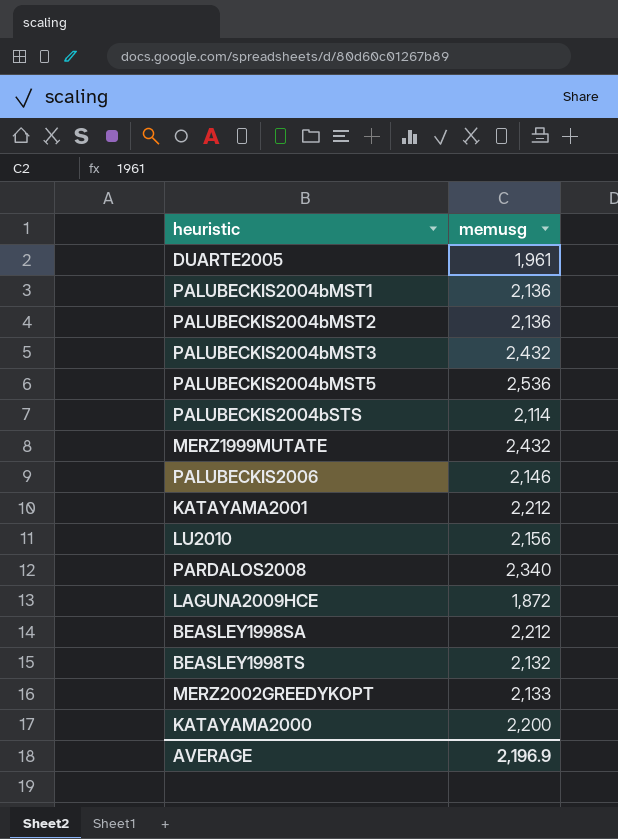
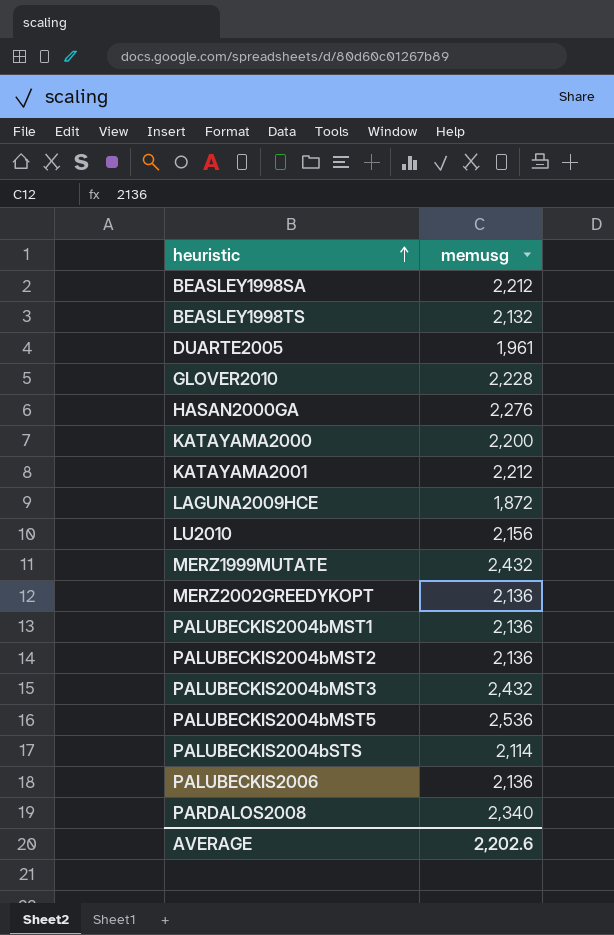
row order: none -> heuristic ascending
row GLOVER2010: none -> 2,228
row HASAN2000GA: none -> 2,276
MERZ2002GREEDYKOPT | memusg: 2,133 -> 2,136
PALUBECKIS2006 | memusg: 2,146 -> 2,136
AVERAGE | memusg: 2,196.9 -> 2,202.6

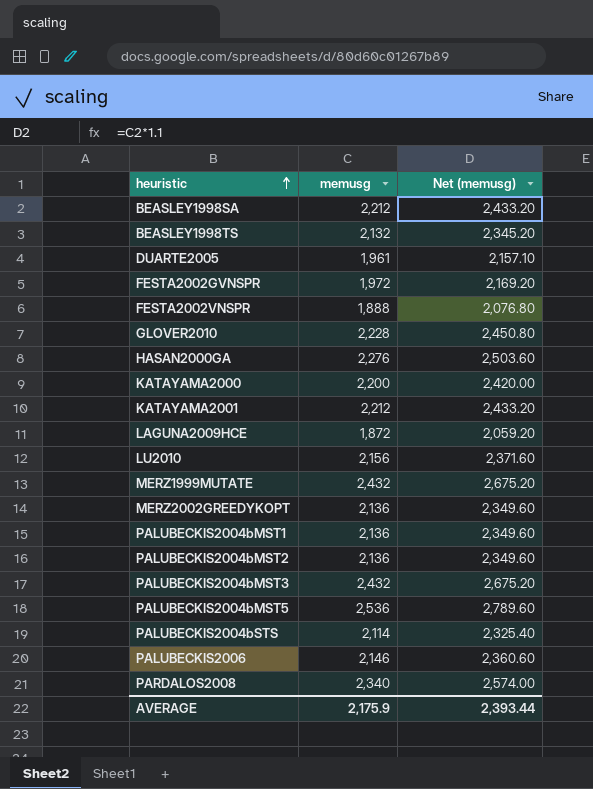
column Net (memusg) | formula: none -> [memusg] * 1.1
row FESTA2002GVNSPR: none -> 1,972 | 2,169.20
row FESTA2002VNSPR: none -> 1,888 | 2,076.80
PALUBECKIS2006 | memusg: 2,136 -> 2,146
AVERAGE | memusg: 2,202.6 -> 2,175.9

